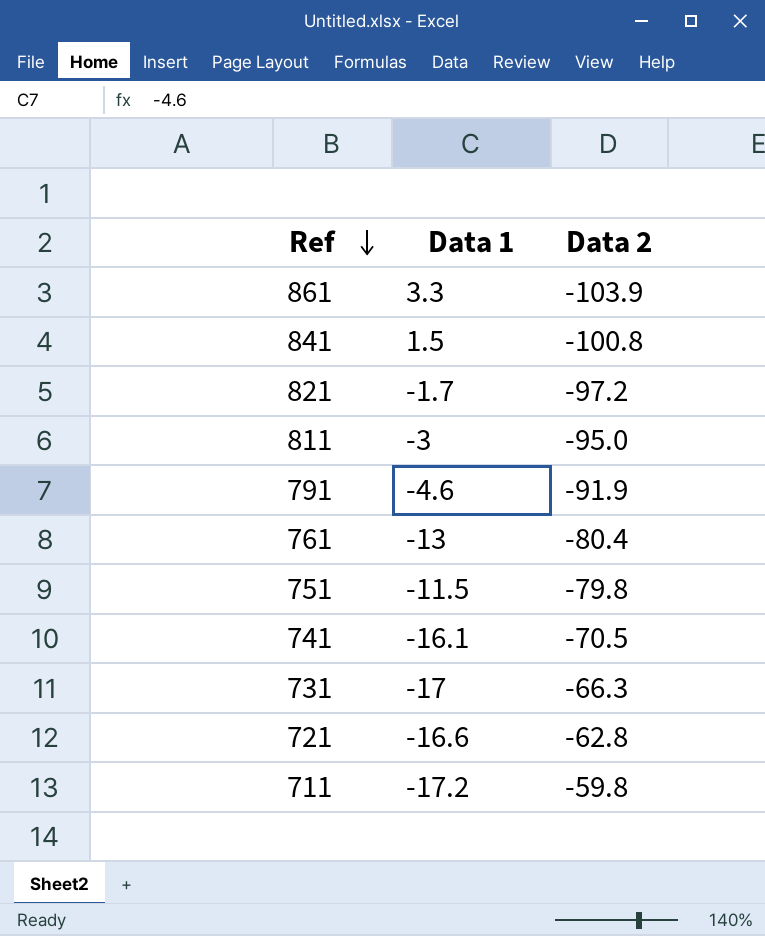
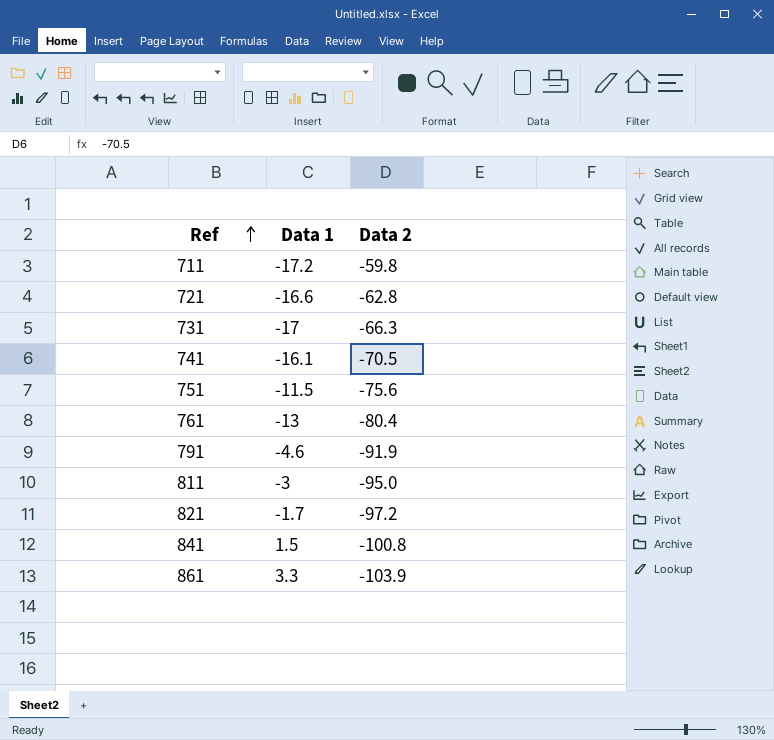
row order: Ref descending -> Ref ascending
751 | Data 2: -79.8 -> -75.6

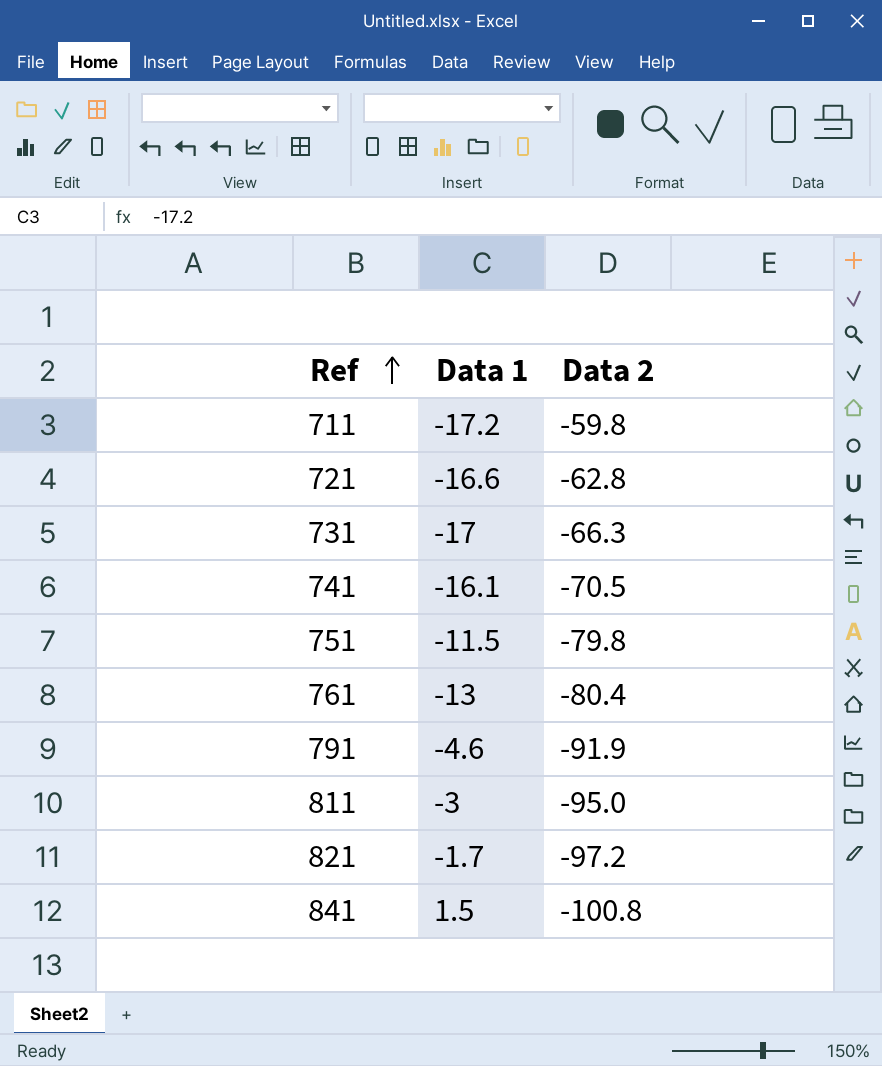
row 861: 3.3 | -103.9 -> none
751 | Data 2: -75.6 -> -79.8

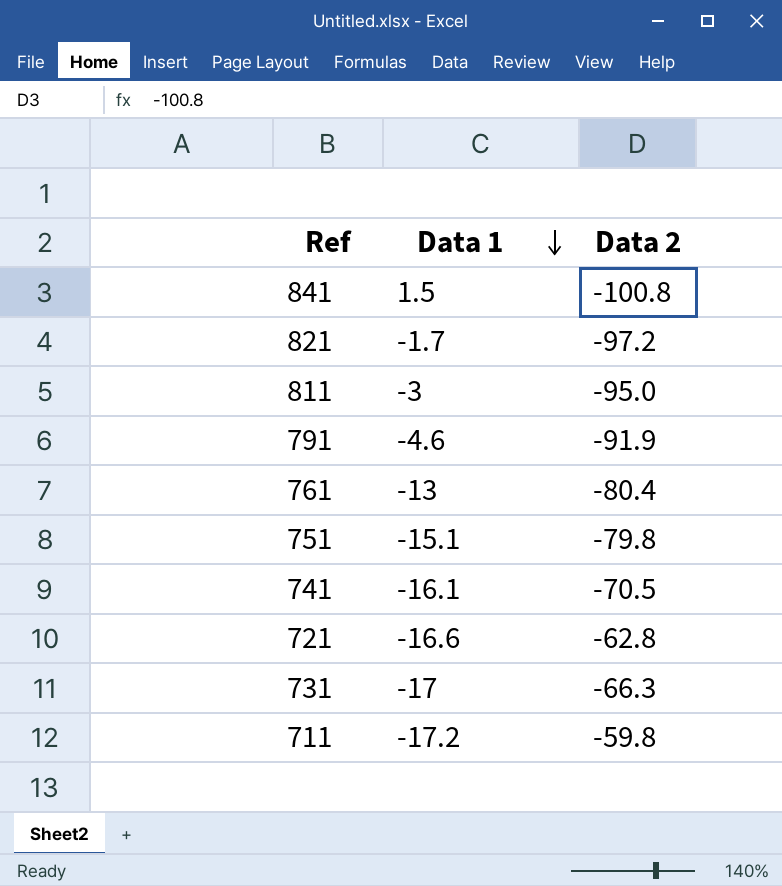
row order: Ref ascending -> Data 1 descending
751 | Data 1: -11.5 -> -15.1

